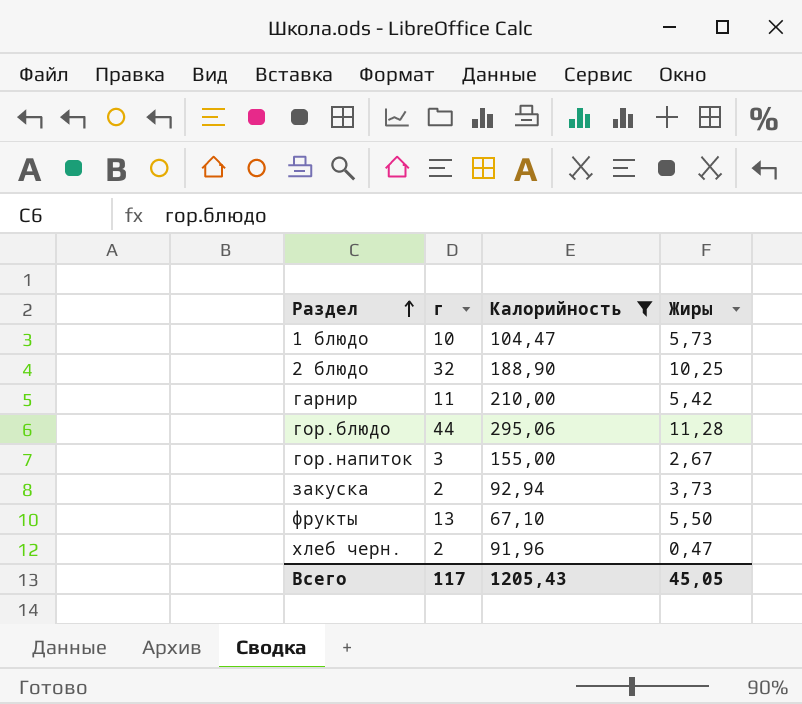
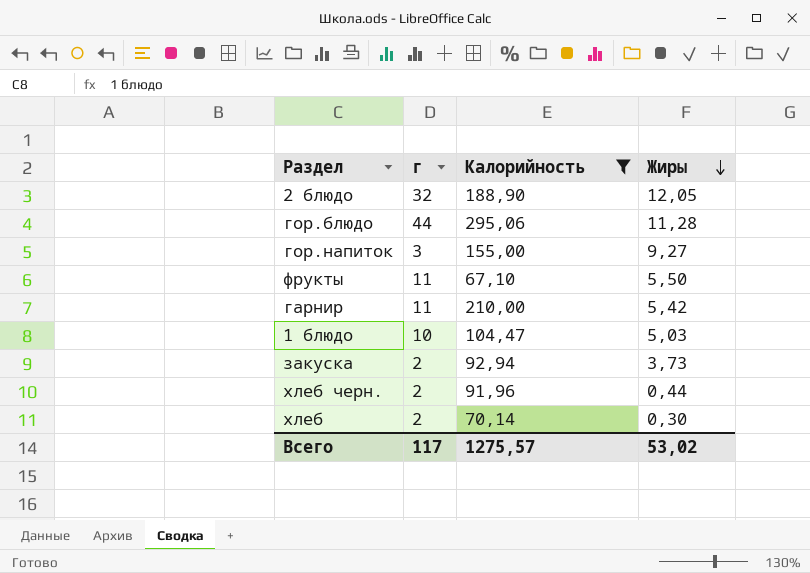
row order: Раздел ascending -> Жиры descending
2 блюдо | Жиры: 10,25 -> 12,05
гор.напиток | Жиры: 2,67 -> 9,27
фрукты | г: 13 -> 11
1 блюдо | Жиры: 5,73 -> 5,03
хлеб черн. | Жиры: 0,47 -> 0,44
row хлеб: none -> 2 | 70,14 | 0,30
Всего | Калорийность: 1205,43 -> 1275,57
Всего | Жиры: 45,05 -> 53,02

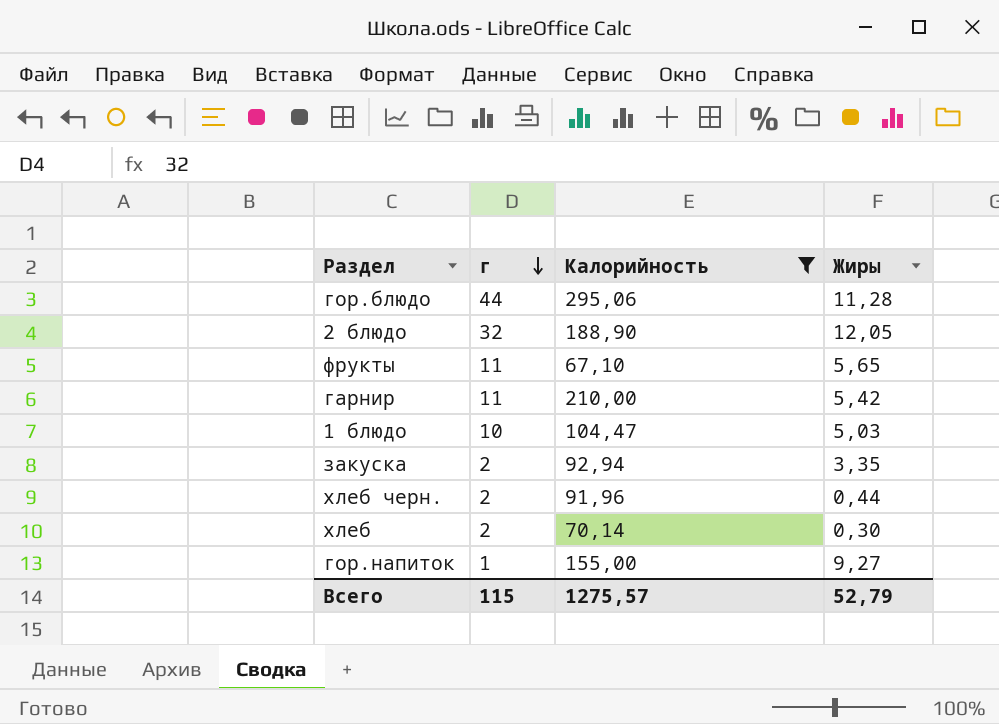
row order: Жиры descending -> г descending
фрукты | Жиры: 5,50 -> 5,65
закуска | Жиры: 3,73 -> 3,35
гор.напиток | г: 3 -> 1
Всего | г: 117 -> 115
Всего | Жиры: 53,02 -> 52,79

